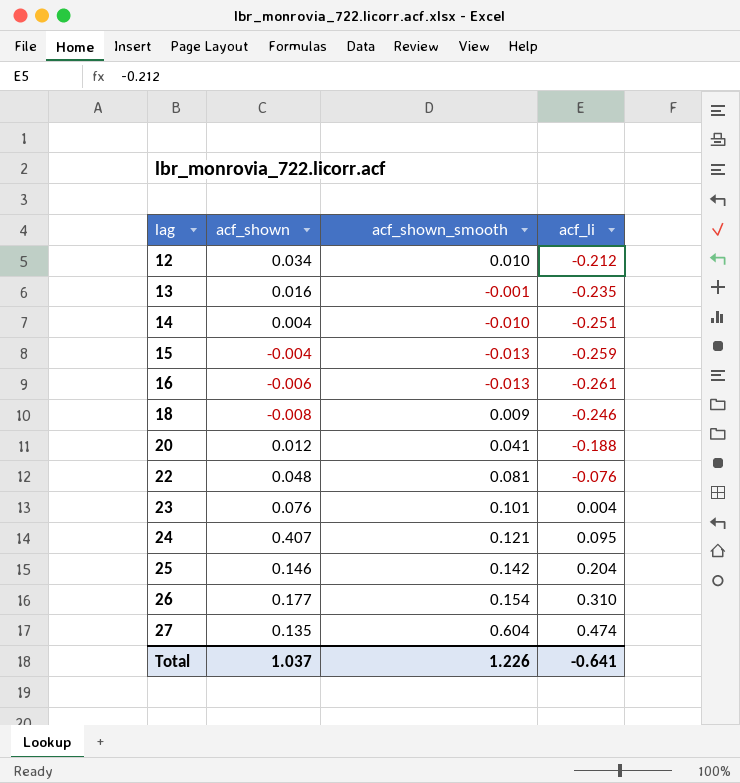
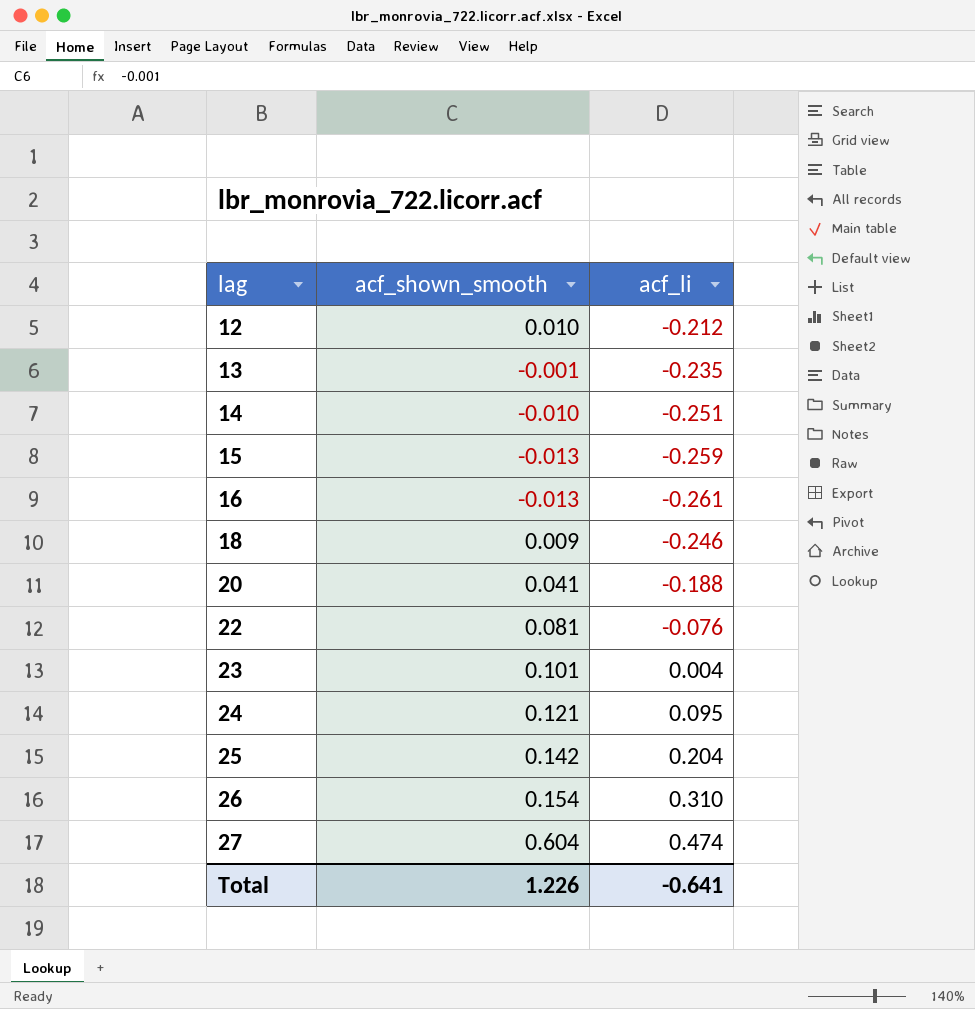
column acf_shown | position: 2 -> none

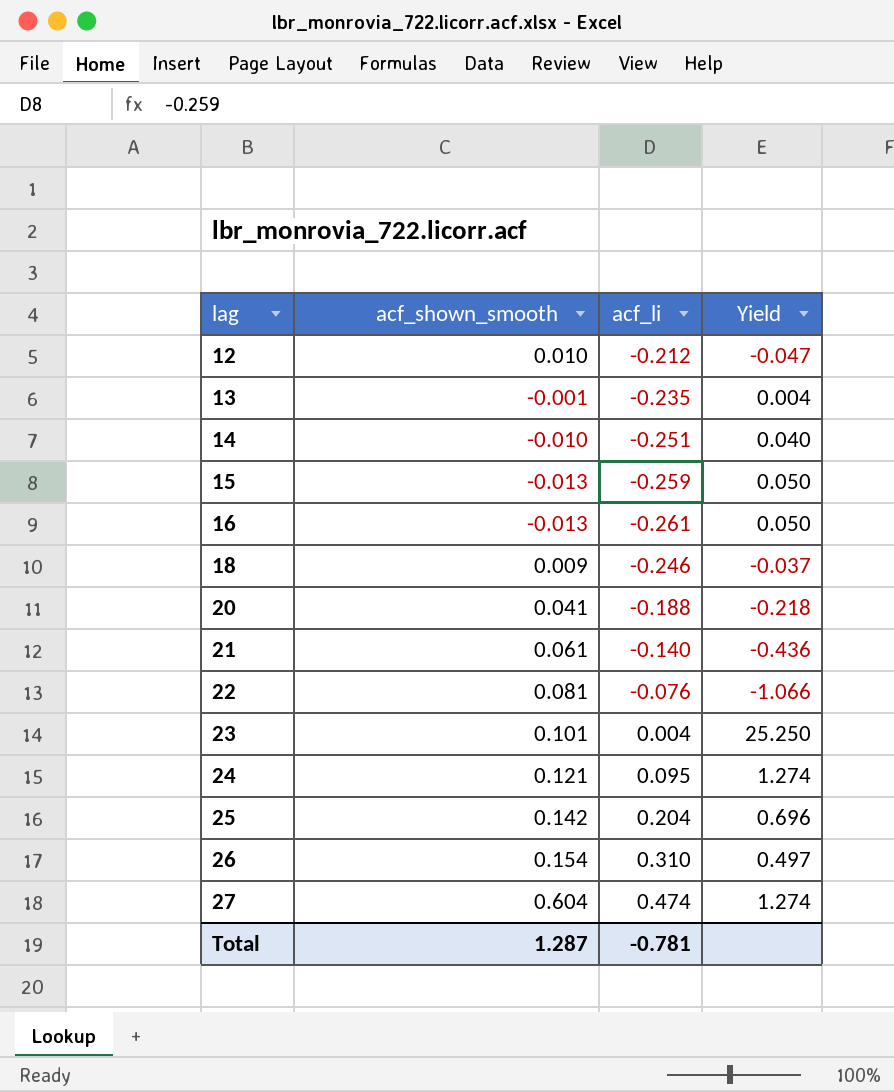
column Yield | formula: none -> [acf_shown_smooth] / [acf_li]
row 21: none -> 0.061 | -0.140 | -0.436
Total | acf_shown_smooth: 1.226 -> 1.287
Total | acf_li: -0.641 -> -0.781

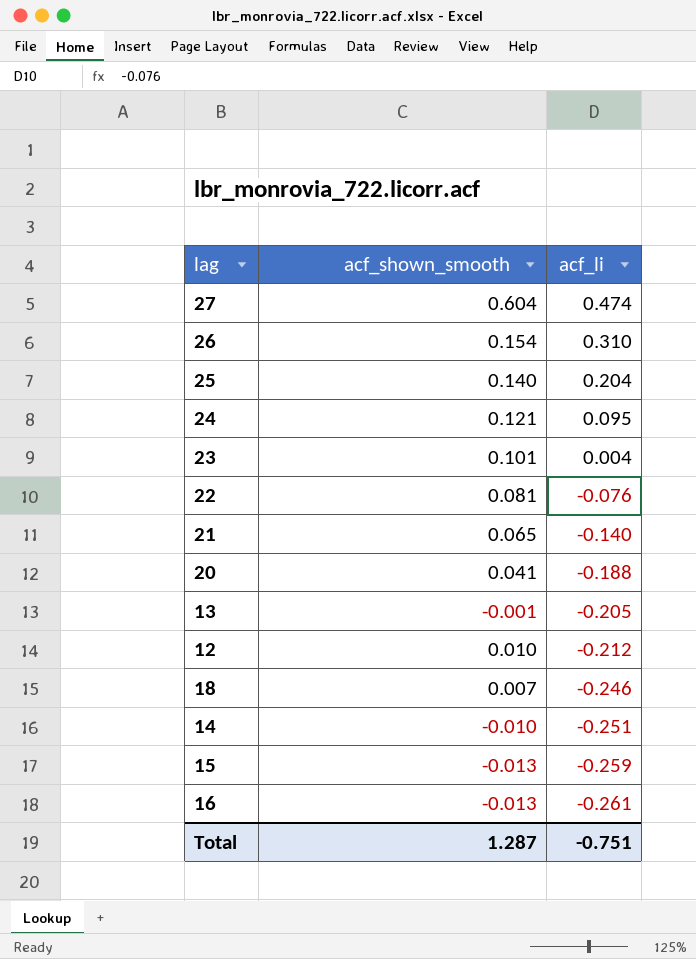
row order: lag ascending -> acf_li descending
column Yield | formula: [acf_shown_smooth] / [acf_li] -> none
25 | acf_shown_smooth: 0.142 -> 0.140
21 | acf_shown_smooth: 0.061 -> 0.065
13 | acf_li: -0.235 -> -0.205
18 | acf_shown_smooth: 0.009 -> 0.007
Total | acf_li: -0.781 -> -0.751

